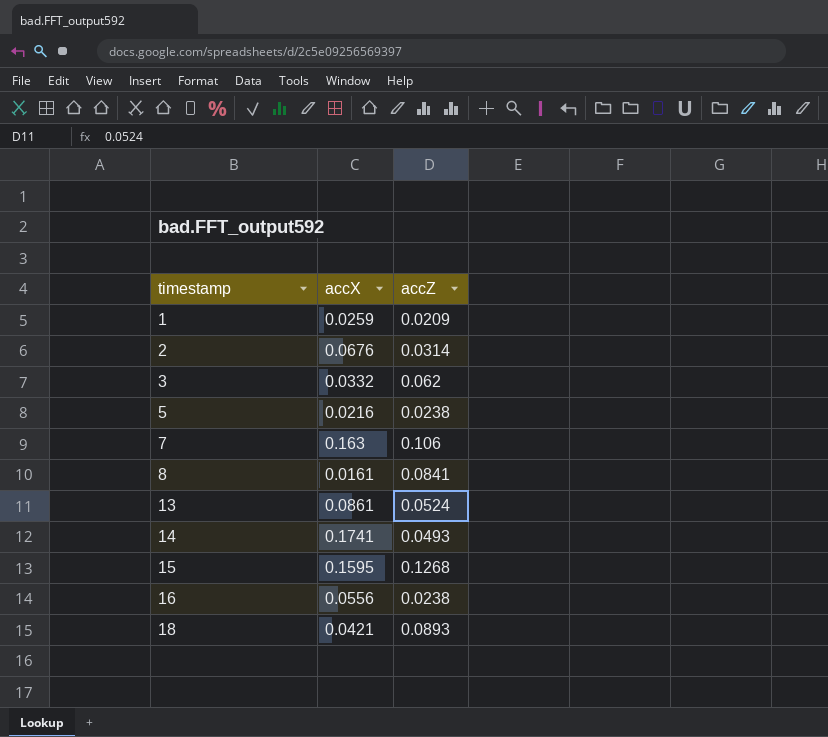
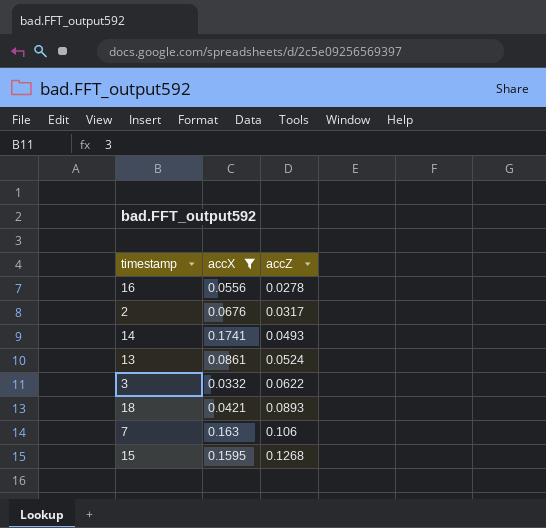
filter: none -> accX >= 0.0332
row order: timestamp ascending -> accZ ascending
16 | accZ: 0.0238 -> 0.0278
2 | accZ: 0.0314 -> 0.0317
3 | accZ: 0.062 -> 0.0622

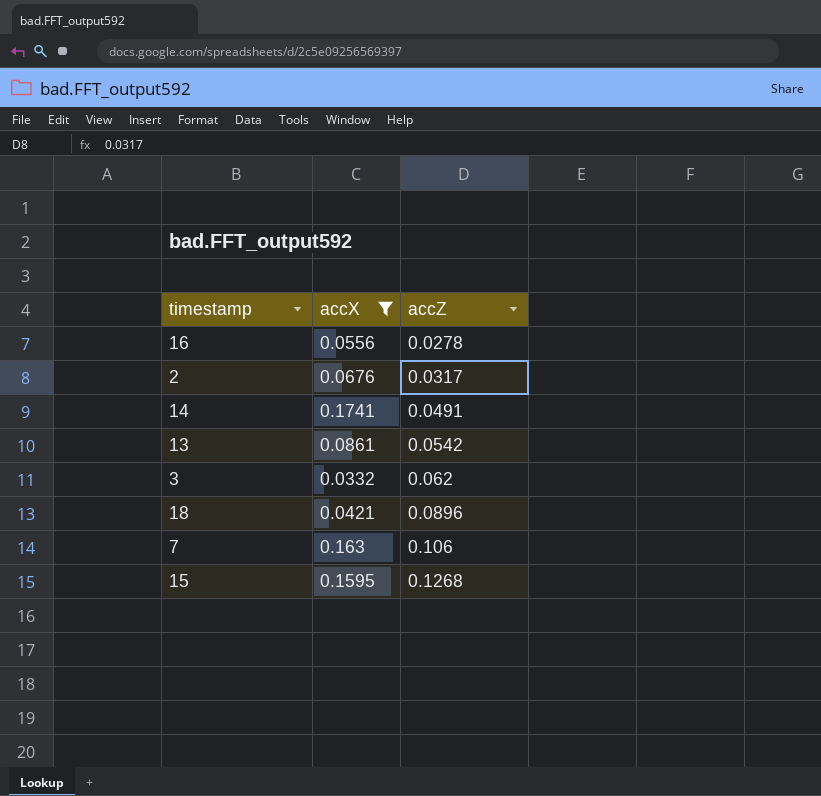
14 | accZ: 0.0493 -> 0.0491
13 | accZ: 0.0524 -> 0.0542
3 | accZ: 0.0622 -> 0.062
18 | accZ: 0.0893 -> 0.0896

